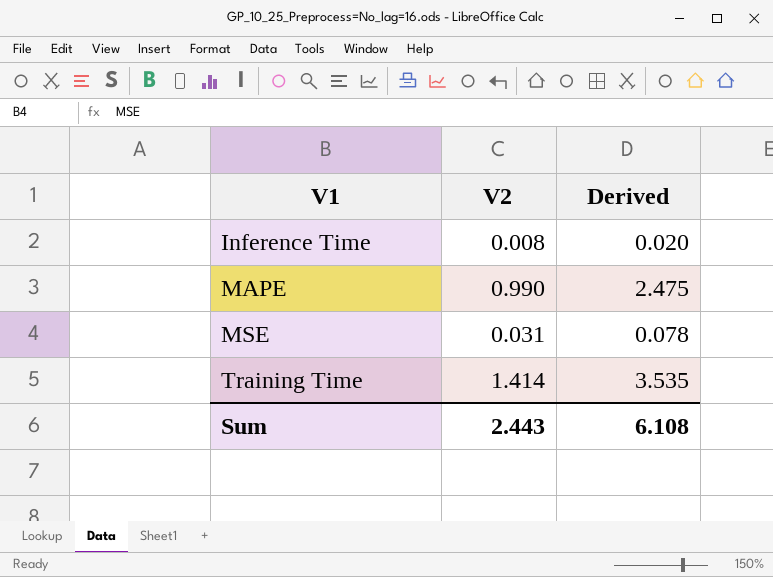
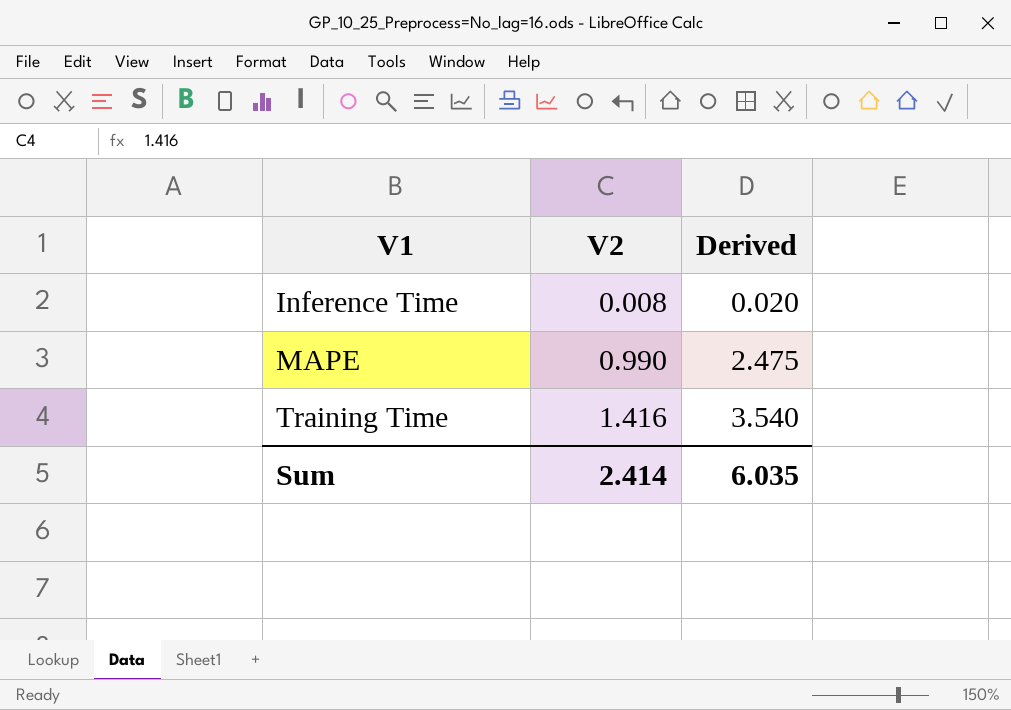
row MSE: 0.031 | 0.078 -> none
Training Time | V2: 1.414 -> 1.416
Training Time | Derived: 3.535 -> 3.540
Sum | V2: 2.443 -> 2.414
Sum | Derived: 6.108 -> 6.035

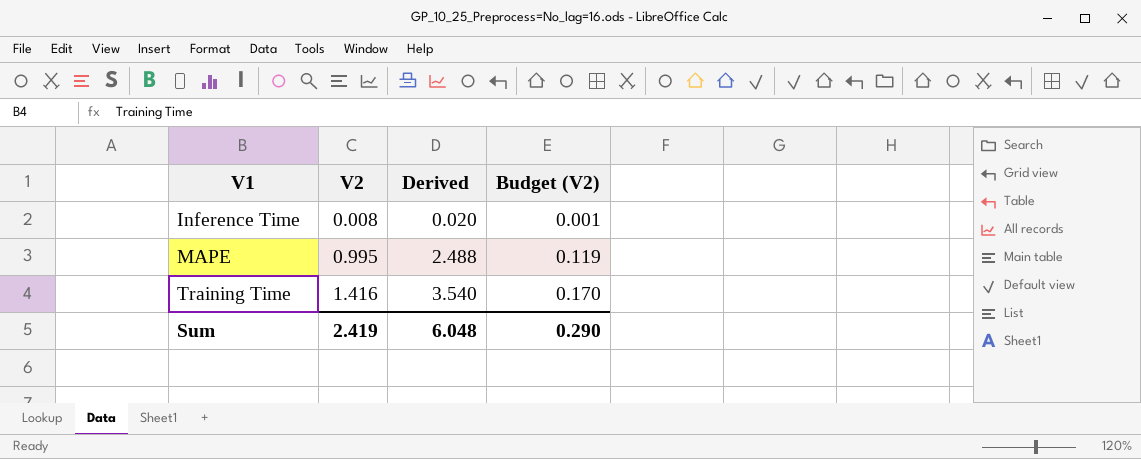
column Budget (V2) | formula: none -> [V2] * 0.12
MAPE | V2: 0.990 -> 0.995
MAPE | Derived: 2.475 -> 2.488
Sum | V2: 2.414 -> 2.419
Sum | Derived: 6.035 -> 6.048

